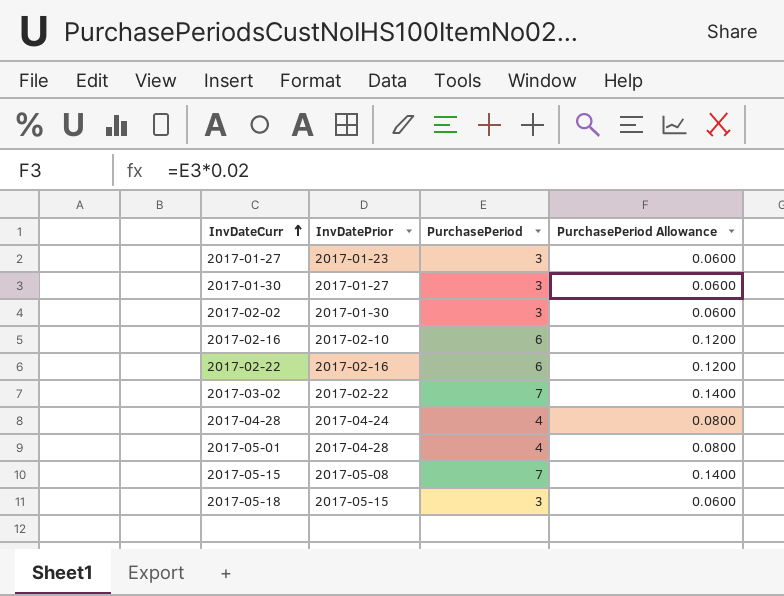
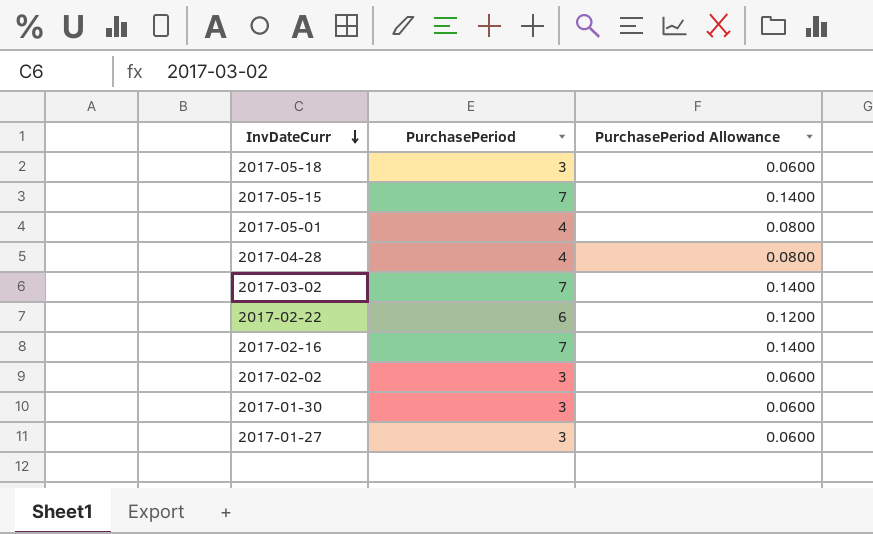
row order: InvDateCurr ascending -> InvDateCurr descending
column InvDatePrior | position: 2 -> none
2017-02-16 | PurchasePeriod: 6 -> 7
2017-02-16 | PurchasePeriod Allowance: 0.1200 -> 0.1400

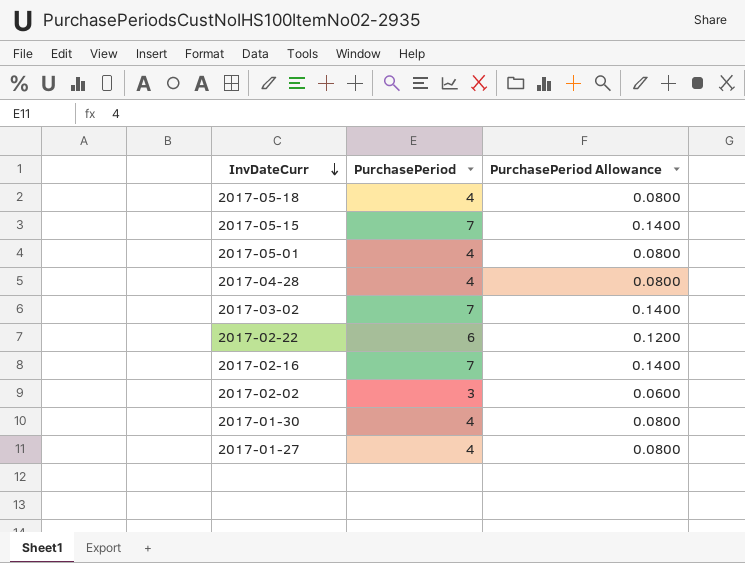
2017-05-18 | PurchasePeriod: 3 -> 4
2017-05-18 | PurchasePeriod Allowance: 0.0600 -> 0.0800
2017-01-30 | PurchasePeriod: 3 -> 4
2017-01-30 | PurchasePeriod Allowance: 0.0600 -> 0.0800
2017-01-27 | PurchasePeriod: 3 -> 4
2017-01-27 | PurchasePeriod Allowance: 0.0600 -> 0.0800

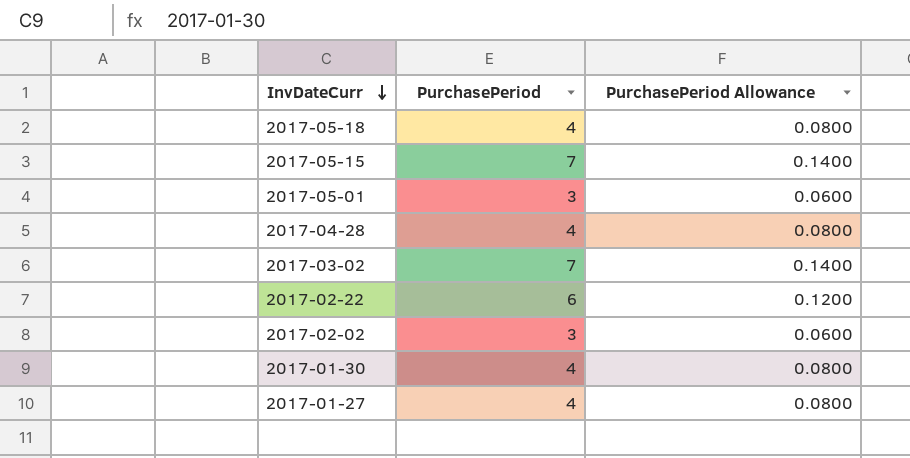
row 2017-02-16: 7 | 0.1400 -> none
2017-05-01 | PurchasePeriod: 4 -> 3
2017-05-01 | PurchasePeriod Allowance: 0.0800 -> 0.0600

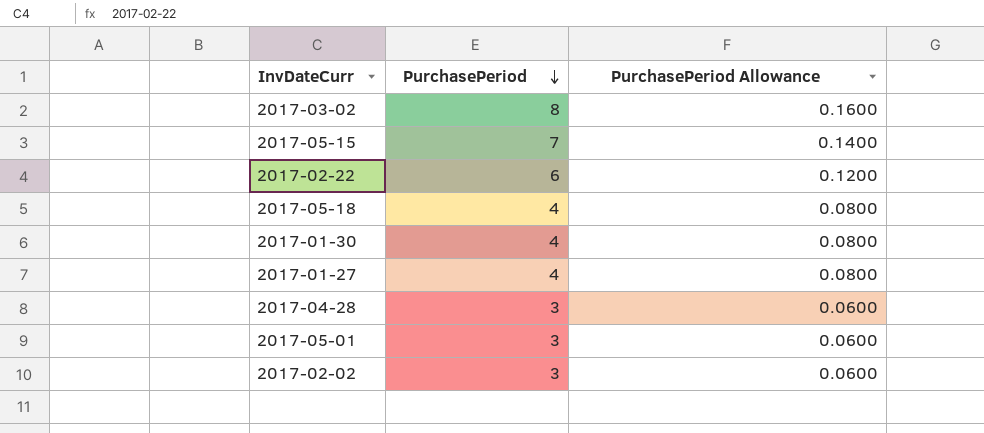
row order: InvDateCurr descending -> PurchasePeriod descending
2017-03-02 | PurchasePeriod: 7 -> 8
2017-03-02 | PurchasePeriod Allowance: 0.1400 -> 0.1600
2017-04-28 | PurchasePeriod: 4 -> 3
2017-04-28 | PurchasePeriod Allowance: 0.0800 -> 0.0600

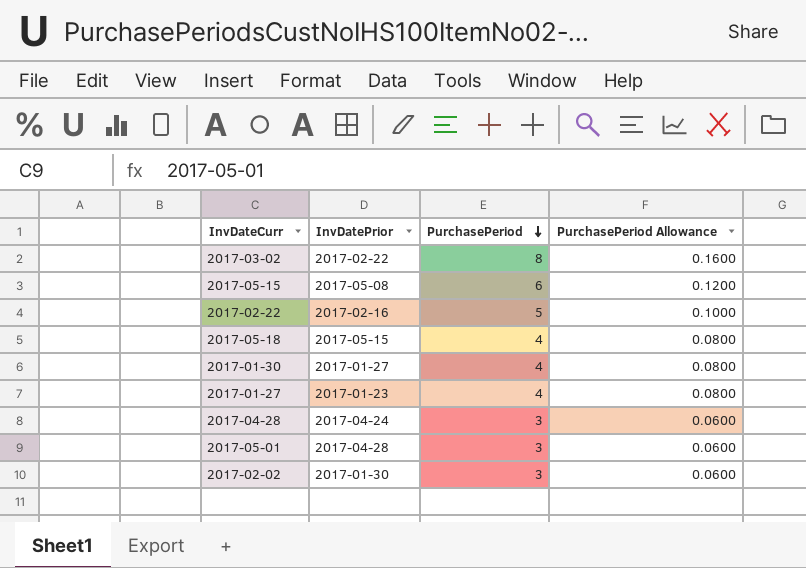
column InvDatePrior | position: none -> 2
2017-05-15 | PurchasePeriod: 7 -> 6
2017-05-15 | PurchasePeriod Allowance: 0.1400 -> 0.1200
2017-02-22 | PurchasePeriod: 6 -> 5
2017-02-22 | PurchasePeriod Allowance: 0.1200 -> 0.1000

